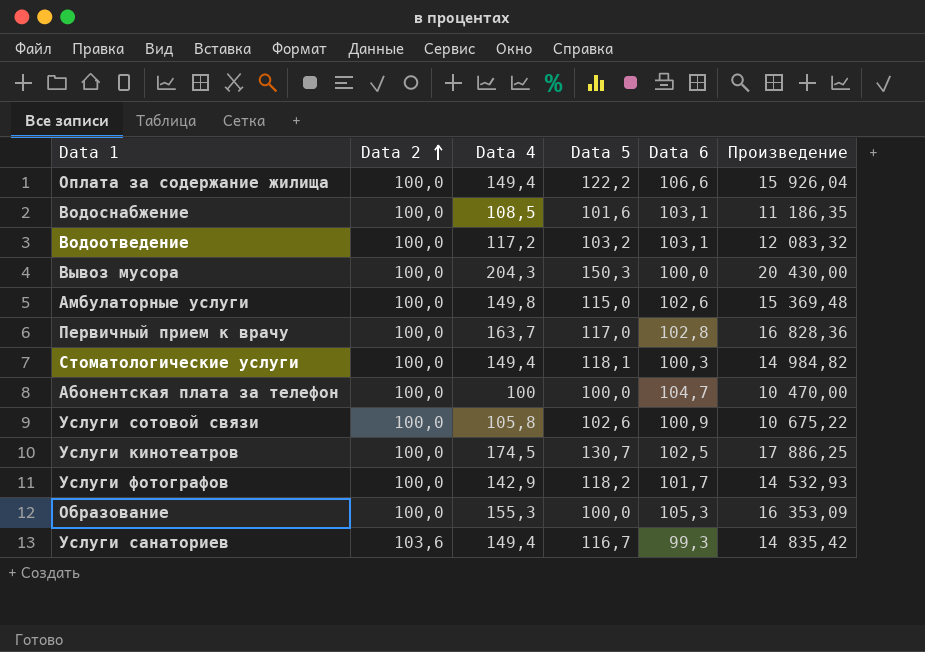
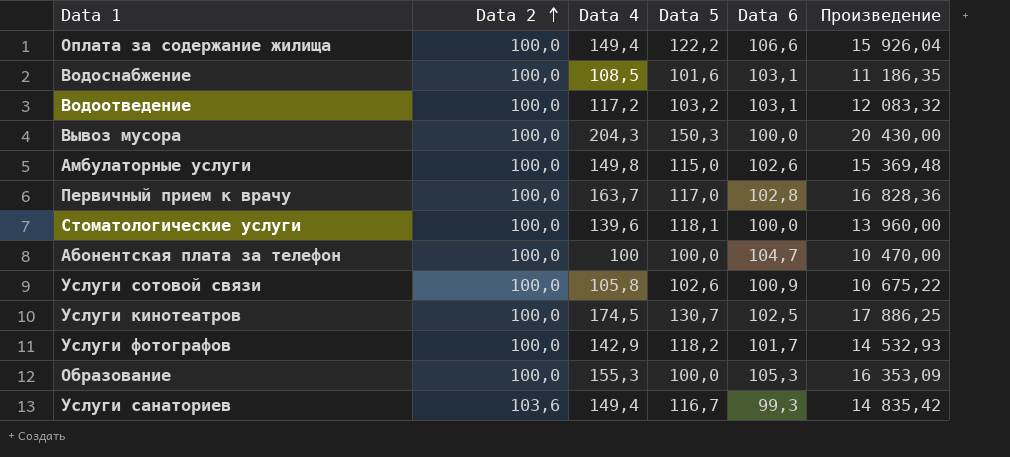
Стоматологические услуги | Data 4: 149,4 -> 139,6
Стоматологические услуги | Data 6: 100,3 -> 100,0
Стоматологические услуги | Произведение: 14 984,82 -> 13 960,00

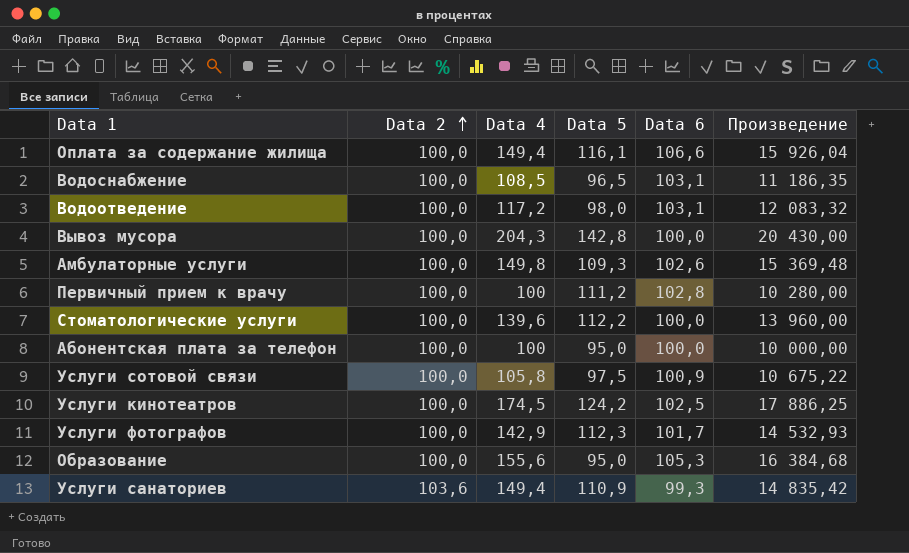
Оплата за содержание жилища | Data 5: 122,2 -> 116,1
Водоснабжение | Data 5: 101,6 -> 96,5
Водоотведение | Data 5: 103,2 -> 98,0
Вывоз мусора | Data 5: 150,3 -> 142,8
Амбулаторные услуги | Data 5: 115,0 -> 109,3
Первичный прием к врачу | Data 4: 163,7 -> 100
Первичный прием к врачу | Data 5: 117,0 -> 111,2
Первичный прием к врачу | Произведение: 16 828,36 -> 10 280,00
Стоматологические услуги | Data 5: 118,1 -> 112,2
Абонентская плата за телефон | Data 5: 100,0 -> 95,0
Абонентская плата за телефон | Data 6: 104,7 -> 100,0
Абонентская плата за телефон | Произведение: 10 470,00 -> 10 000,00
Услуги сотовой связи | Data 5: 102,6 -> 97,5
Услуги кинотеатров | Data 5: 130,7 -> 124,2
Услуги фотографов | Data 5: 118,2 -> 112,3
Образование | Data 4: 155,3 -> 155,6
Образование | Data 5: 100,0 -> 95,0
Образование | Произведение: 16 353,09 -> 16 384,68
Услуги санаториев | Data 5: 116,7 -> 110,9

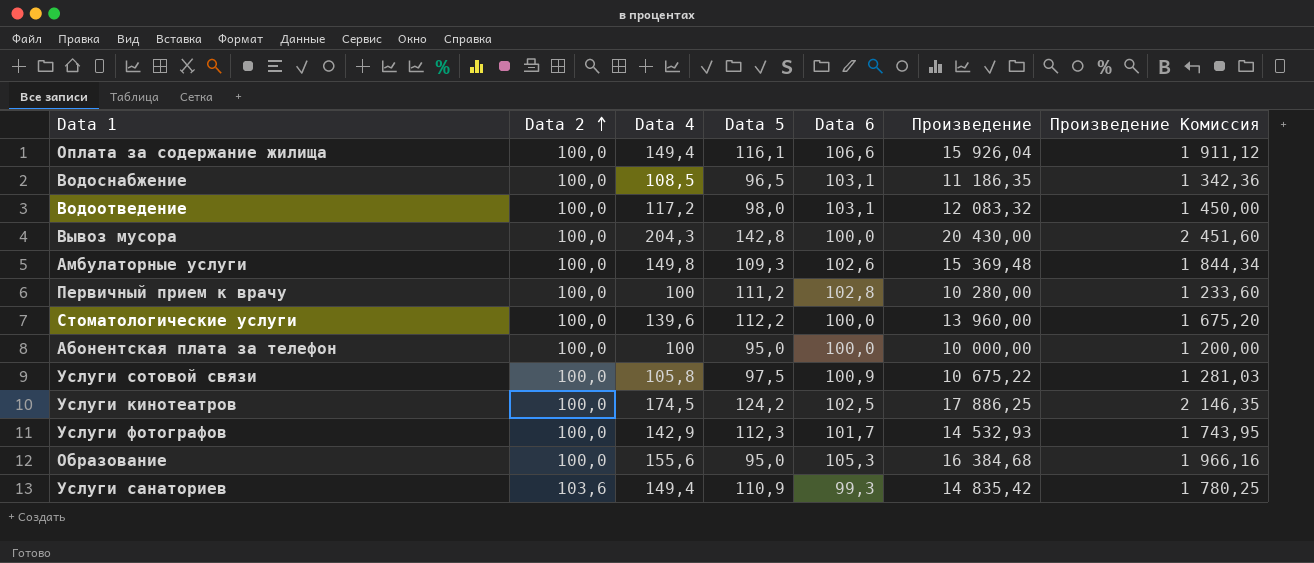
column Произведение Комиссия | formula: none -> [Произведение] * 0,12

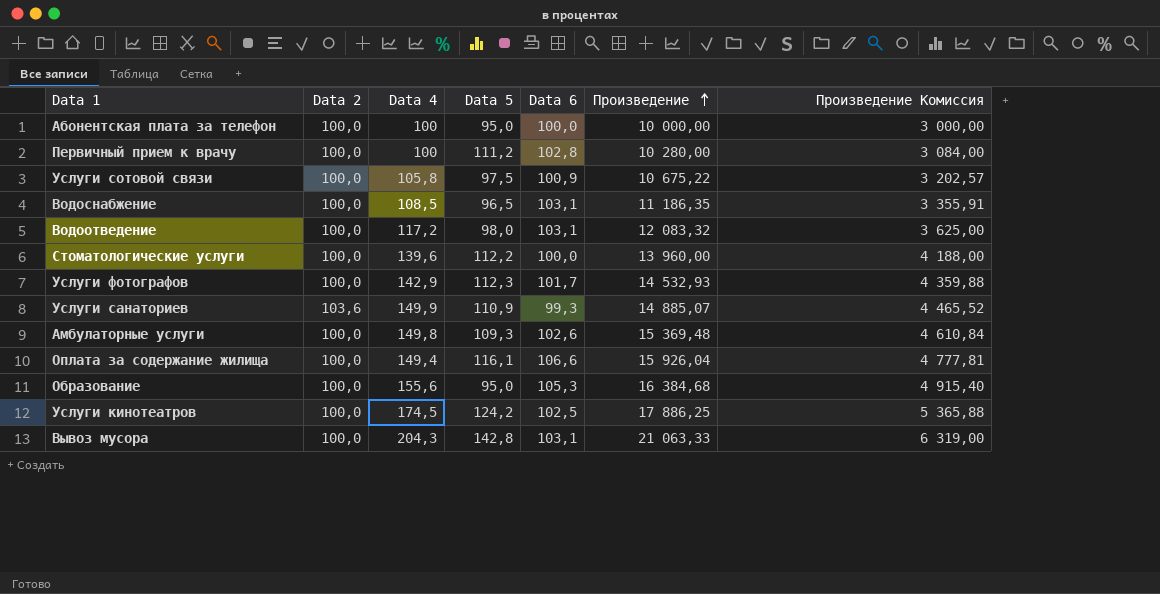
row order: Data 2 ascending -> Произведение ascending
column Произведение Комиссия | formula: [Произведение] * 0,12 -> [Произведение] * 0,3
Услуги санаториев | Data 4: 149,4 -> 149,9
Услуги санаториев | Произведение: 14 835,42 -> 14 885,07
Вывоз мусора | Data 6: 100,0 -> 103,1
Вывоз мусора | Произведение: 20 430,00 -> 21 063,33

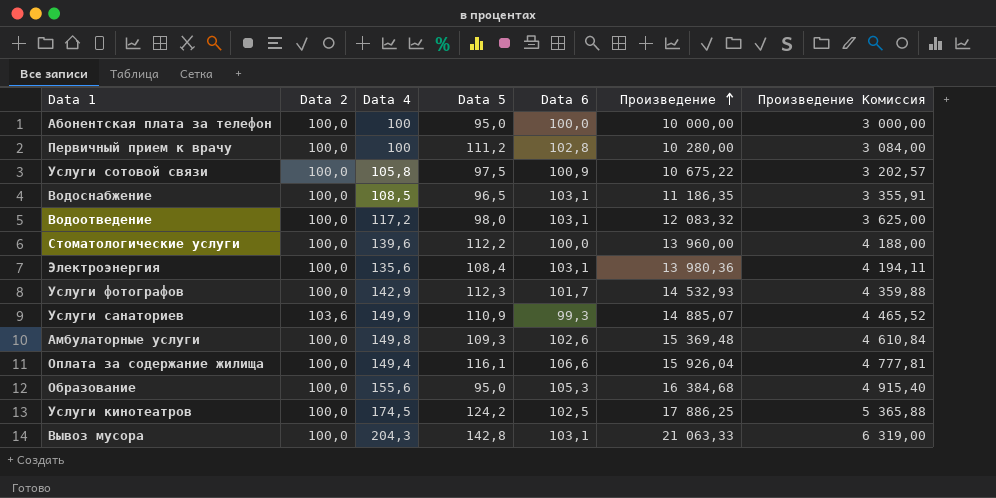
row Электроэнергия: none -> 100,0 | 135,6 | 108,4 | 103,1 | 13 980,36 | 4 194,11

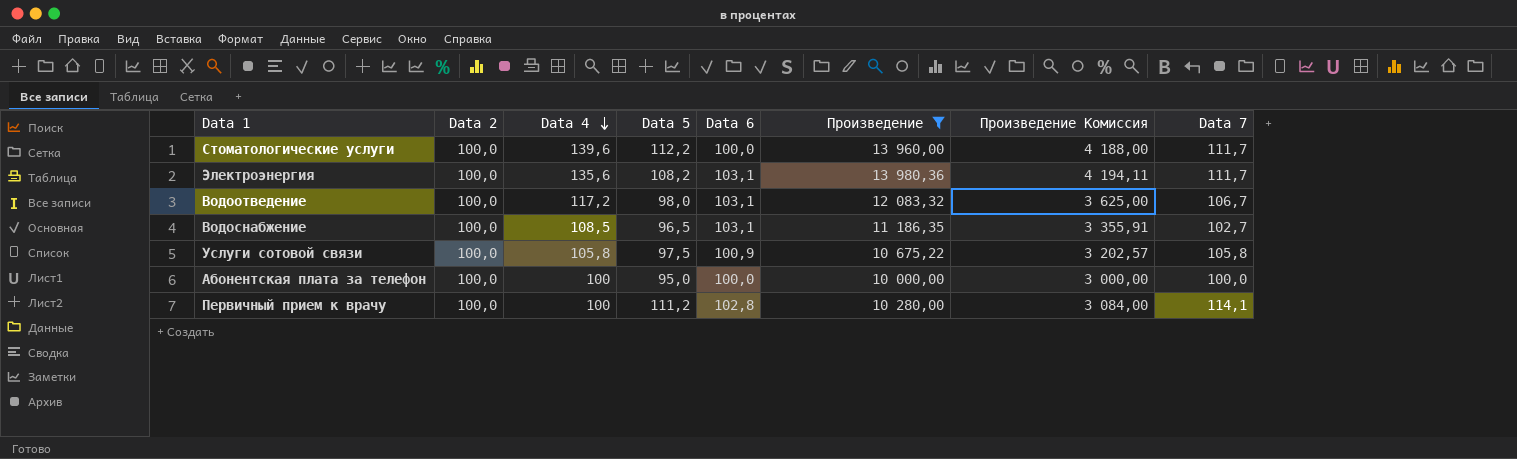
filter: none -> Произведение <= 13 980,36
row order: Произведение ascending -> Data 4 descending
column Data 7 | position: none -> 8
Электроэнергия | Data 5: 108,4 -> 108,2

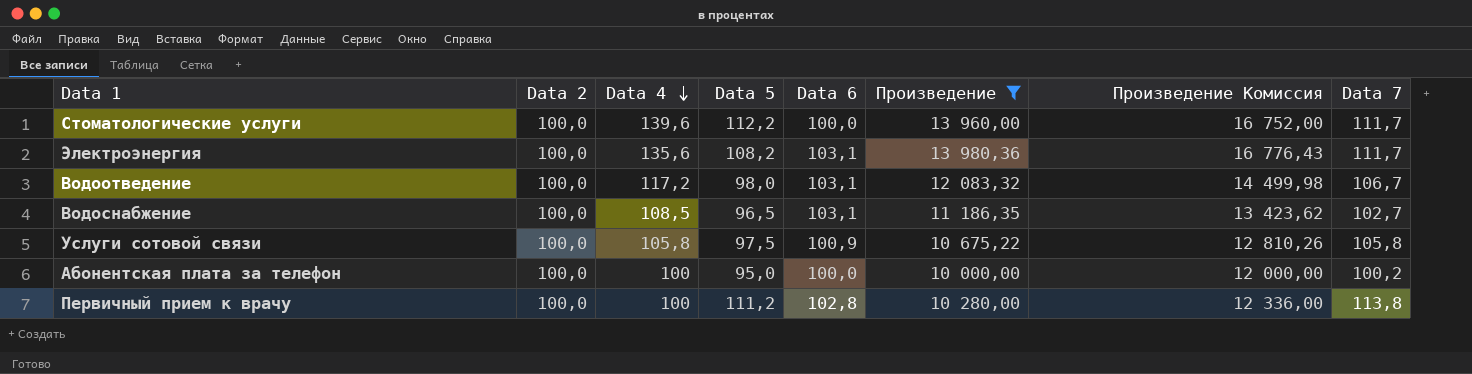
column Произведение Комиссия | formula: [Произведение] * 0,3 -> [Произведение] * 1,2
Абонентская плата за телефон | Data 7: 100,0 -> 100,2
Первичный прием к врачу | Data 7: 114,1 -> 113,8

